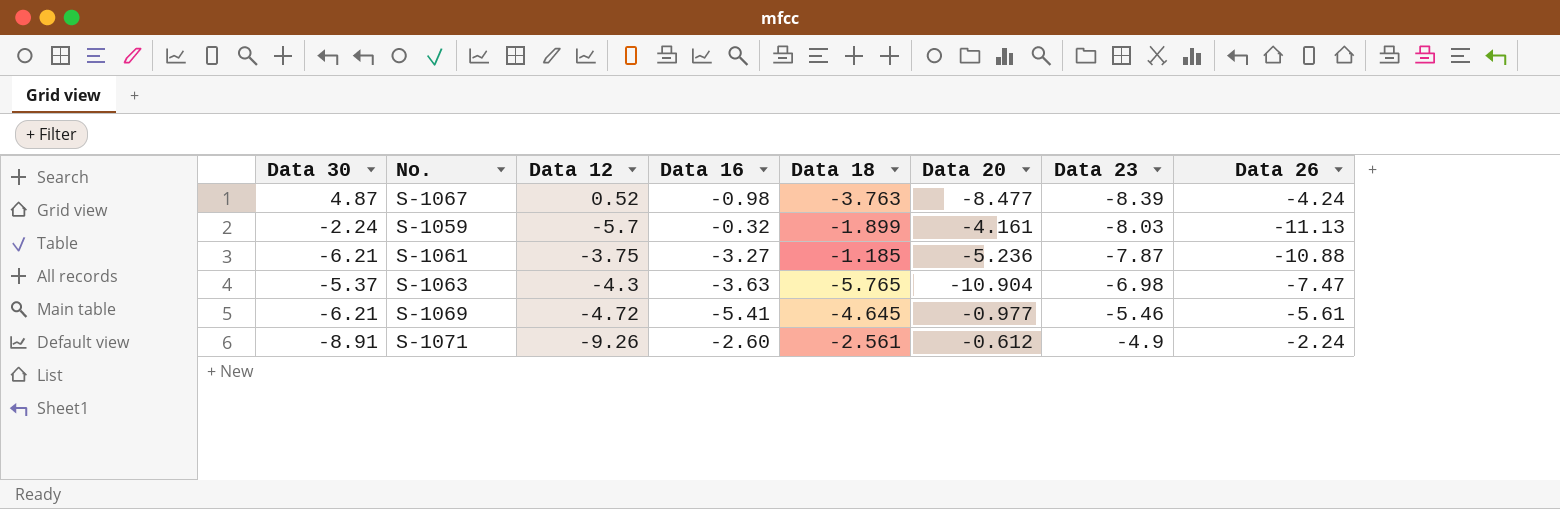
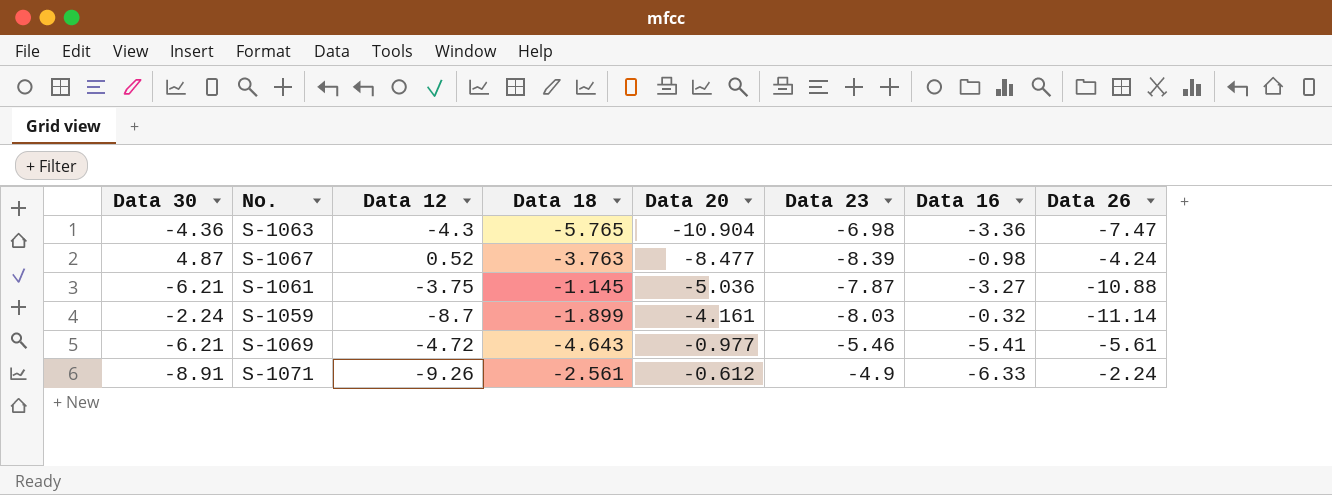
row order: Data 23 ascending -> Data 20 ascending
column Data 16 | position: 4 -> 7
S-1063 | Data 30: -5.37 -> -4.36
S-1063 | Data 16: -3.63 -> -3.36
S-1061 | Data 18: -1.185 -> -1.145
S-1061 | Data 20: -5.236 -> -5.036
S-1059 | Data 12: -5.7 -> -8.7
S-1059 | Data 26: -11.13 -> -11.14
S-1069 | Data 18: -4.645 -> -4.643
S-1071 | Data 16: -2.60 -> -6.33

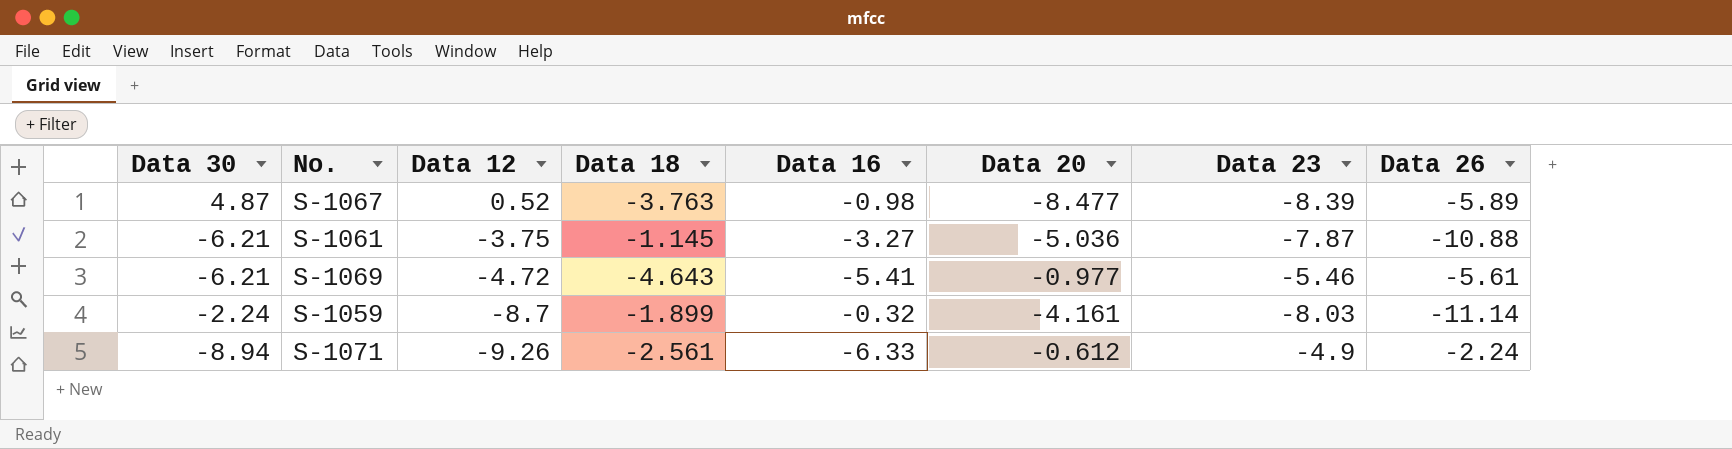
row order: Data 20 ascending -> Data 12 descending
column Data 16 | position: 7 -> 5
row S-1063: -4.36 | -4.3 | -5.765 | -10.904 | -6.98 | -3.36 | -7.47 -> none
S-1067 | Data 26: -4.24 -> -5.89
S-1071 | Data 30: -8.91 -> -8.94

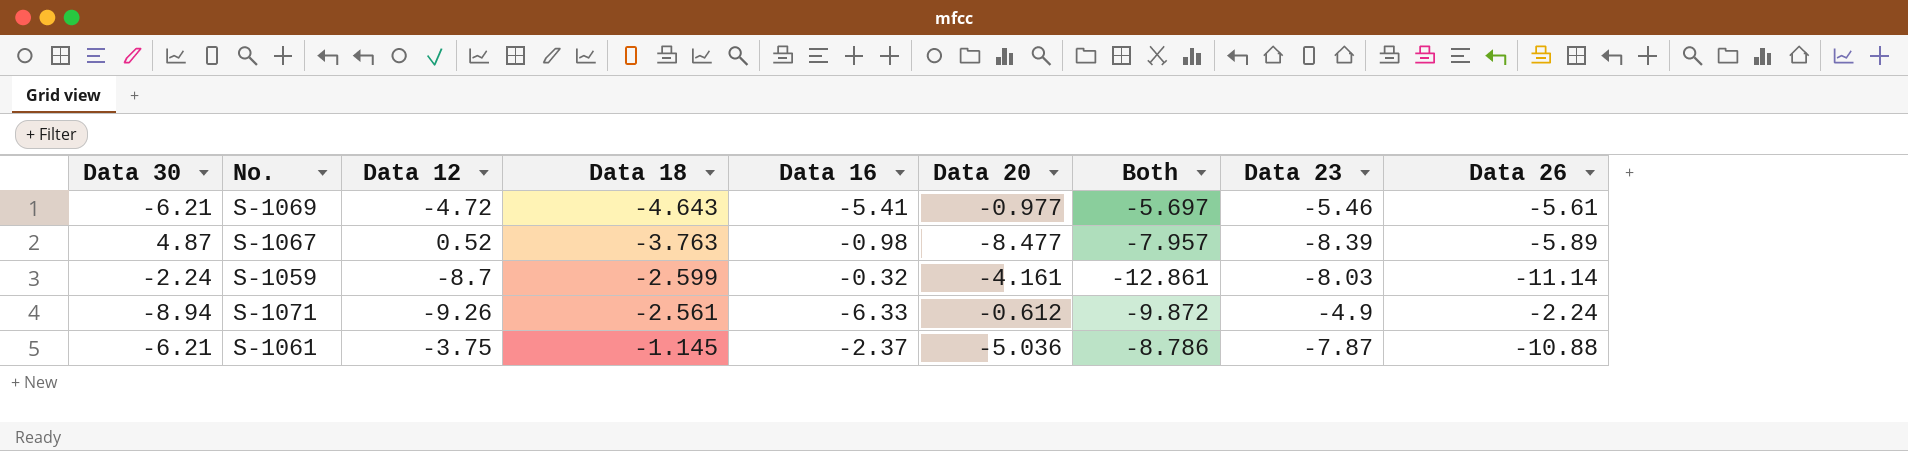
row order: Data 12 descending -> Data 18 ascending
column Both | formula: none -> [Data 12] + [Data 20]
S-1059 | Data 18: -1.899 -> -2.599
S-1061 | Data 16: -3.27 -> -2.37

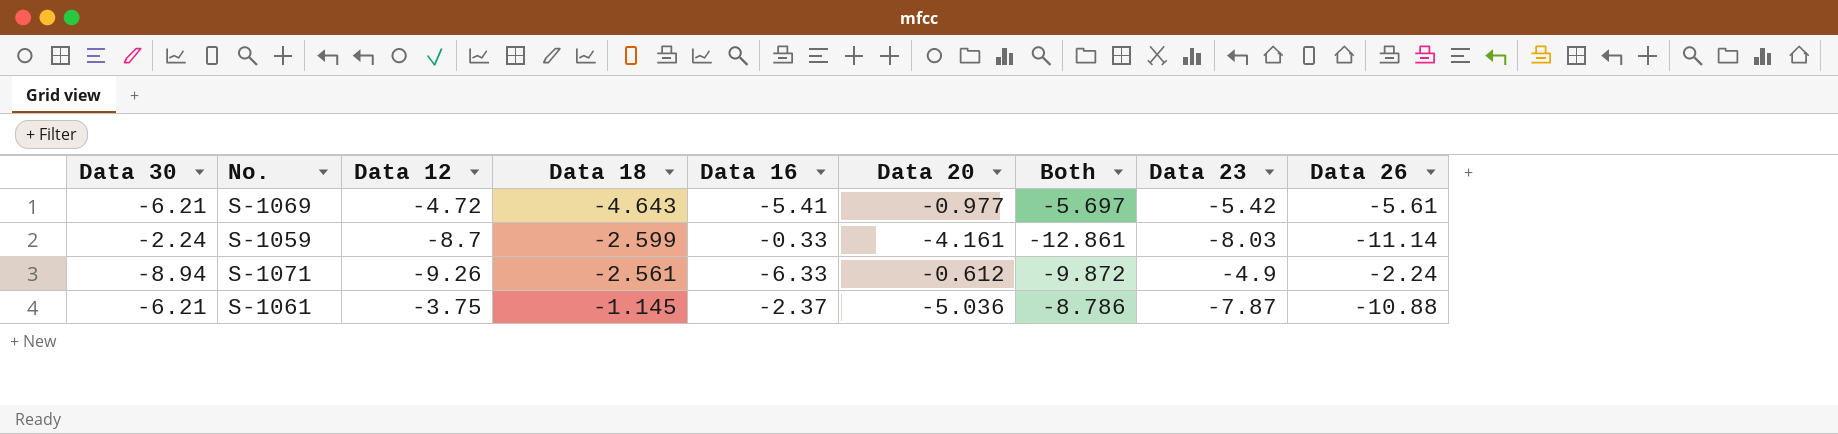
row S-1067: 4.87 | 0.52 | -3.763 | -0.98 | -8.477 | -7.957 | -8.39 | -5.89 -> none
S-1069 | Data 23: -5.46 -> -5.42
S-1059 | Data 16: -0.32 -> -0.33

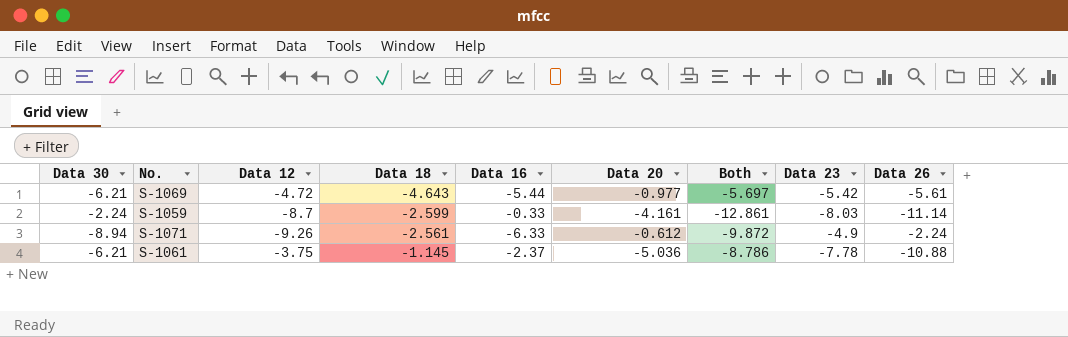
S-1069 | Data 16: -5.41 -> -5.44
S-1061 | Data 23: -7.87 -> -7.78

